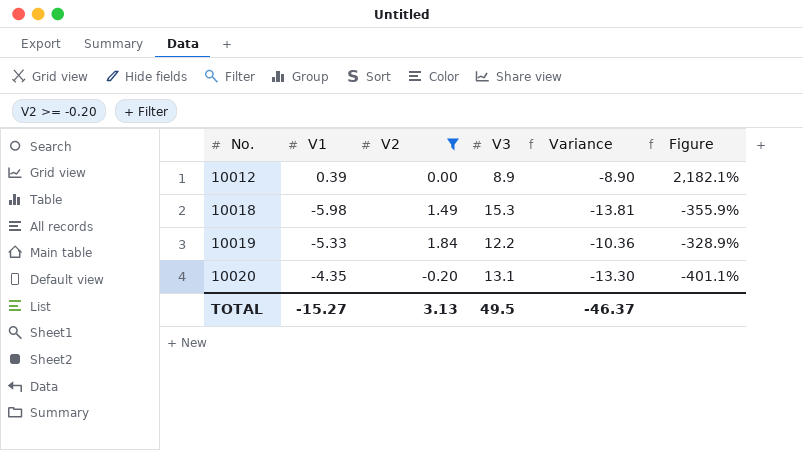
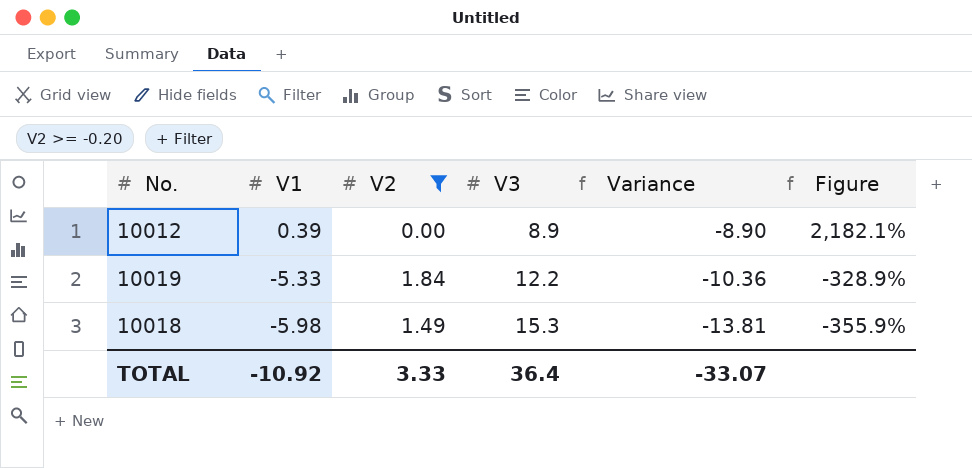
row order: No. ascending -> V1 descending
row 10020: -4.35 | -0.20 | 13.1 | -13.30 | -401.1% -> none
TOTAL | V1: -15.27 -> -10.92
TOTAL | V2: 3.13 -> 3.33
TOTAL | V3: 49.5 -> 36.4
TOTAL | Variance: -46.37 -> -33.07

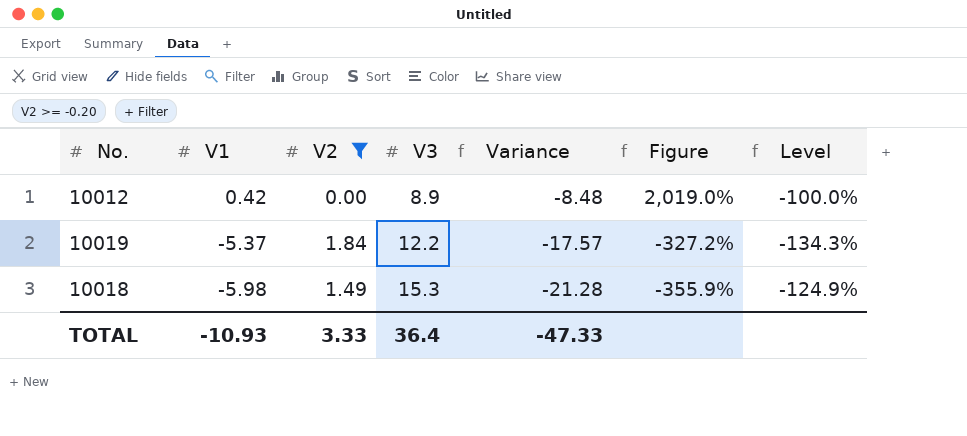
column Variance | formula: [V2] - [V3] -> [V1] - [V3]
column Level | formula: none -> ([V2] - [V1]) / [V1]
10012 | V1: 0.39 -> 0.42
10012 | Figure: 2,182.1% -> 2,019.0%
10019 | V1: -5.33 -> -5.37
10019 | Figure: -328.9% -> -327.2%
TOTAL | V1: -10.92 -> -10.93
TOTAL | Variance: -33.07 -> -47.33

